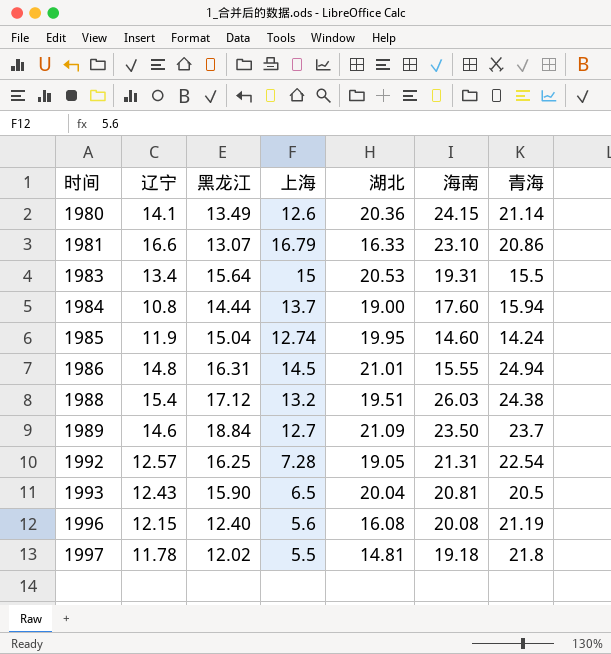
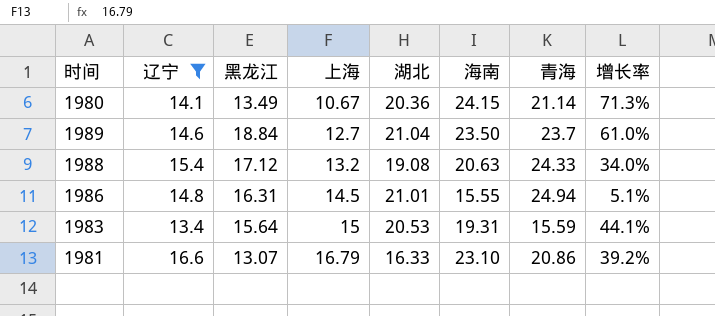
filter: none -> 辽宁 >= 13.4
row order: 时间 ascending -> 上海 ascending
column 增长率 | formula: none -> ([海南] - [辽宁]) / [辽宁]
1980 | 上海: 12.6 -> 10.67
1989 | 湖北: 21.09 -> 21.04
1988 | 湖北: 19.51 -> 19.08
1988 | 海南: 26.03 -> 20.63
1988 | 青海: 24.38 -> 24.33
1983 | 青海: 15.5 -> 15.59

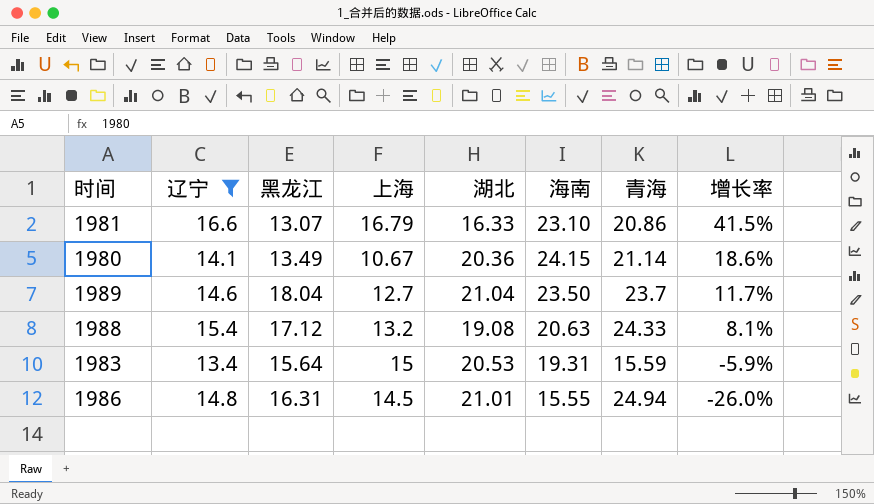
row order: 上海 ascending -> 增长率 descending
column 增长率 | formula: ([海南] - [辽宁]) / [辽宁] -> ([海南] - [湖北]) / [湖北]
1989 | 黑龙江: 18.84 -> 18.04

